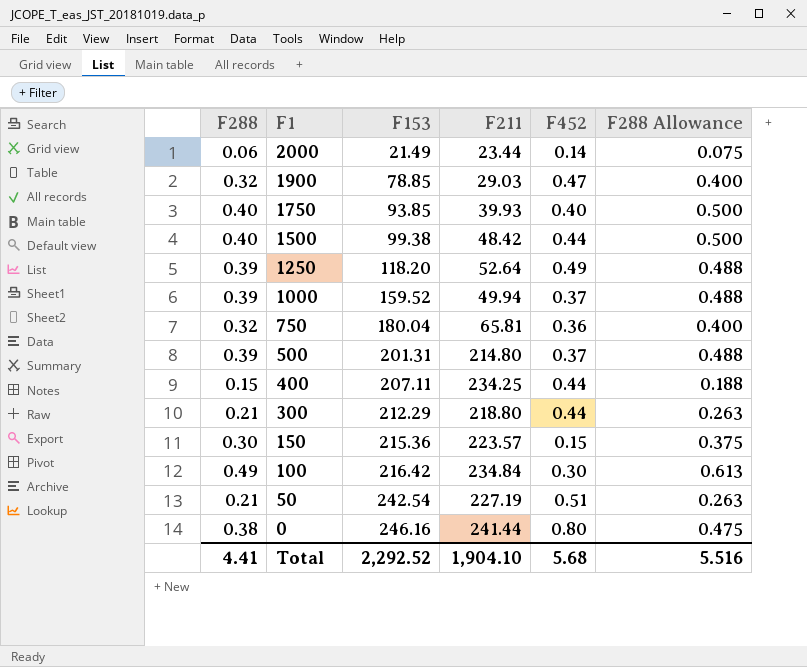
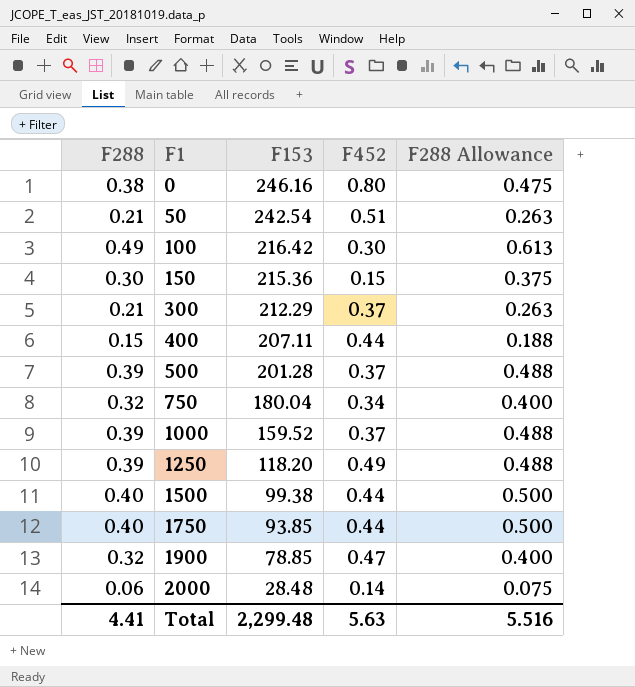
row order: F1 descending -> F1 ascending
column F211 | position: 4 -> none
300 | F452: 0.44 -> 0.37
500 | F153: 201.31 -> 201.28
750 | F452: 0.36 -> 0.34
1750 | F452: 0.40 -> 0.44
2000 | F153: 21.49 -> 28.48
Total | F153: 2,292.52 -> 2,299.48
Total | F452: 5.68 -> 5.63

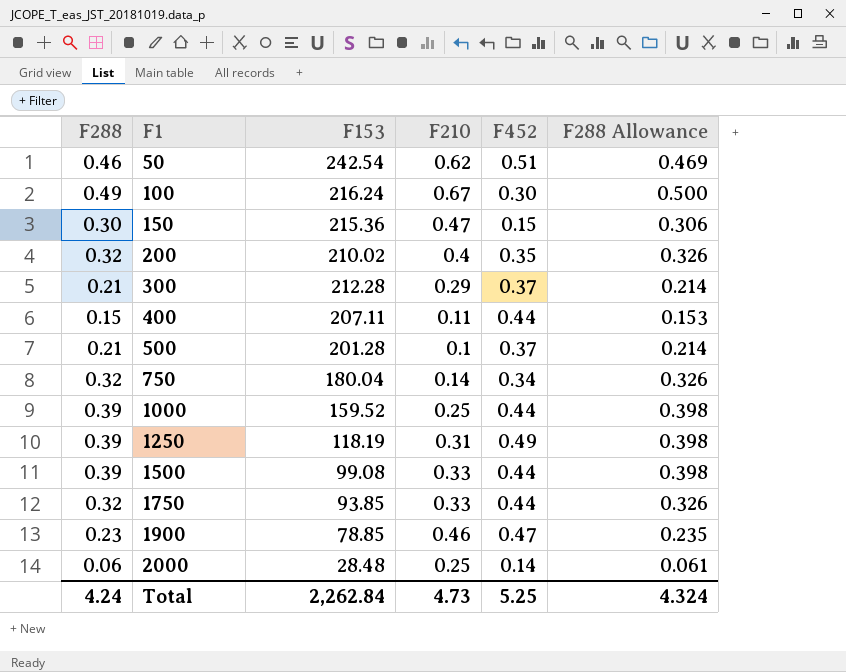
column F210 | position: none -> 4
column F288 Allowance | formula: [F288] * 1.25 -> [F288] * 1.02
row 0: 0.38 | 246.16 | 0.80 | 0.475 -> none
50 | F288: 0.21 -> 0.46
100 | F153: 216.42 -> 216.24
row 200: none -> 0.32 | 210.02 | 0.4 | 0.35 | 0.326
300 | F153: 212.29 -> 212.28
500 | F288: 0.39 -> 0.21
1000 | F452: 0.37 -> 0.44
1250 | F153: 118.20 -> 118.19
1500 | F288: 0.40 -> 0.39
1500 | F153: 99.38 -> 99.08
1750 | F288: 0.40 -> 0.32
1900 | F288: 0.32 -> 0.23
Total | F288: 4.41 -> 4.24
Total | F153: 2,299.48 -> 2,262.84
Total | F452: 5.63 -> 5.25
Total | F288 Allowance: 5.516 -> 4.324

